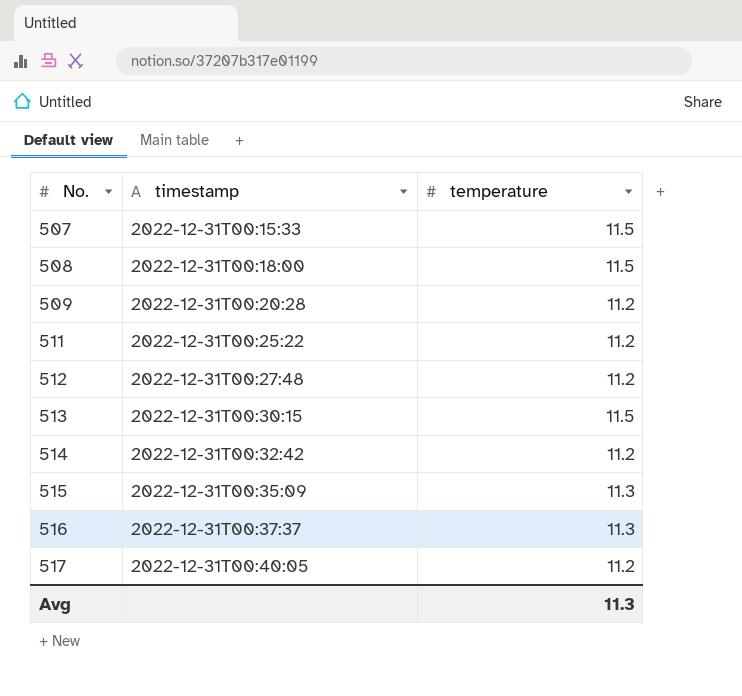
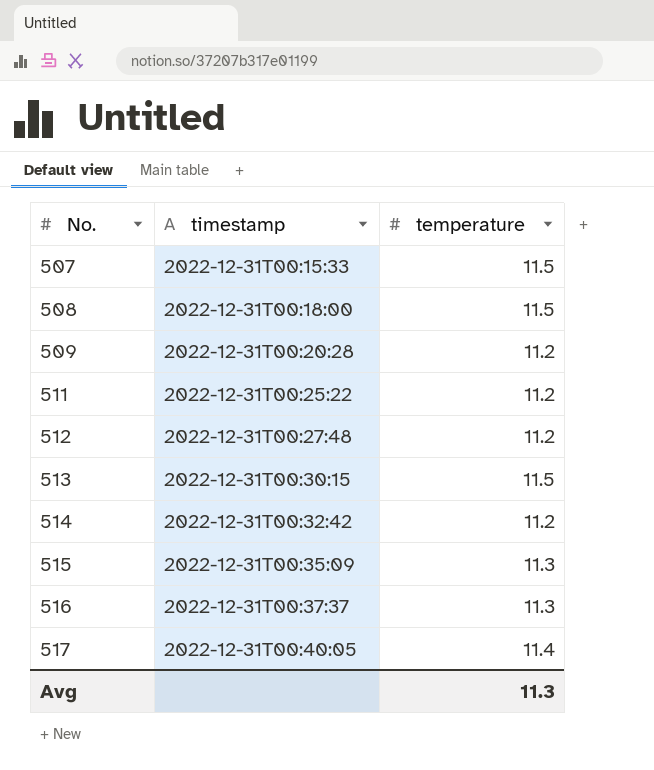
517 | temperature: 11.2 -> 11.4

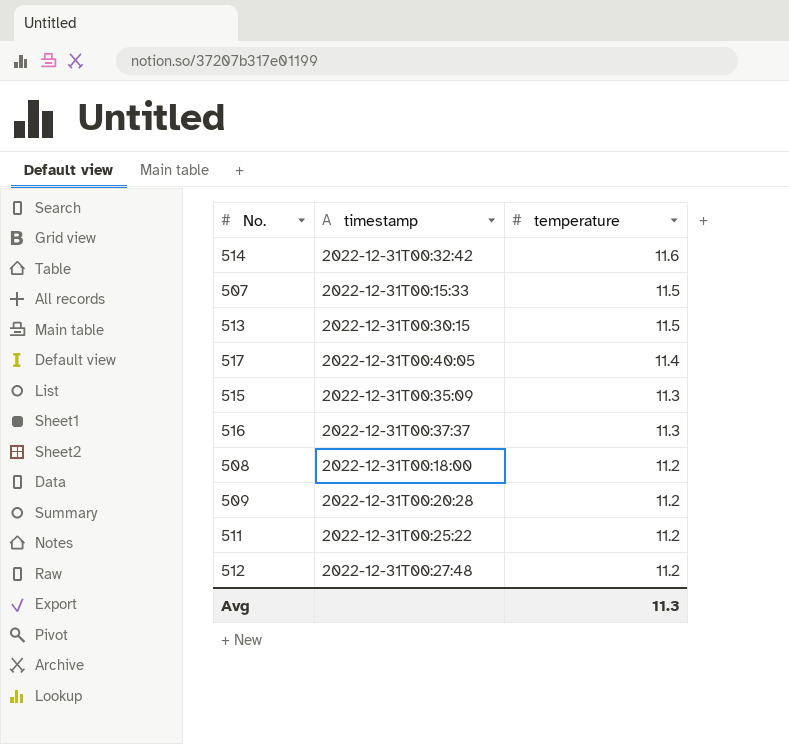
row order: No. ascending -> temperature descending
514 | temperature: 11.2 -> 11.6
508 | temperature: 11.5 -> 11.2

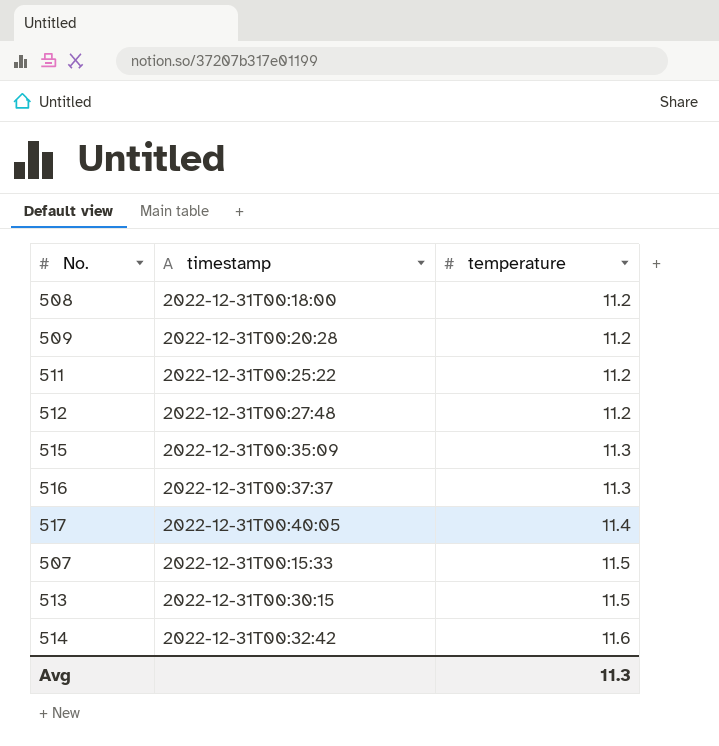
row order: temperature descending -> temperature ascending

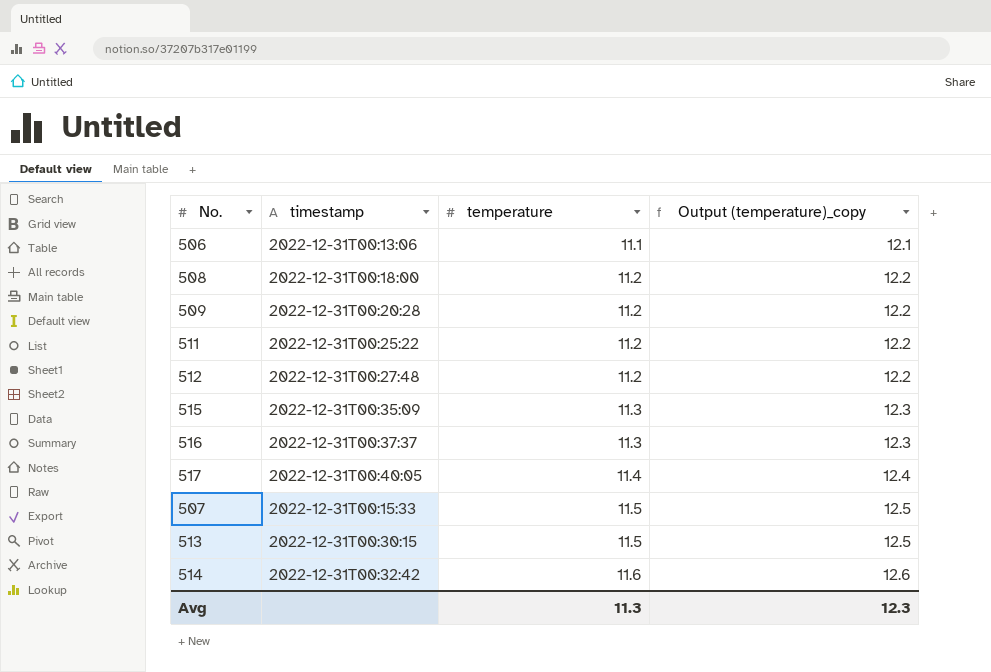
column Output (temperature)_copy | formula: none -> [temperature] + 1
row 506: none -> 2022-12-31T00:13:06 | 11.1 | 12.1

